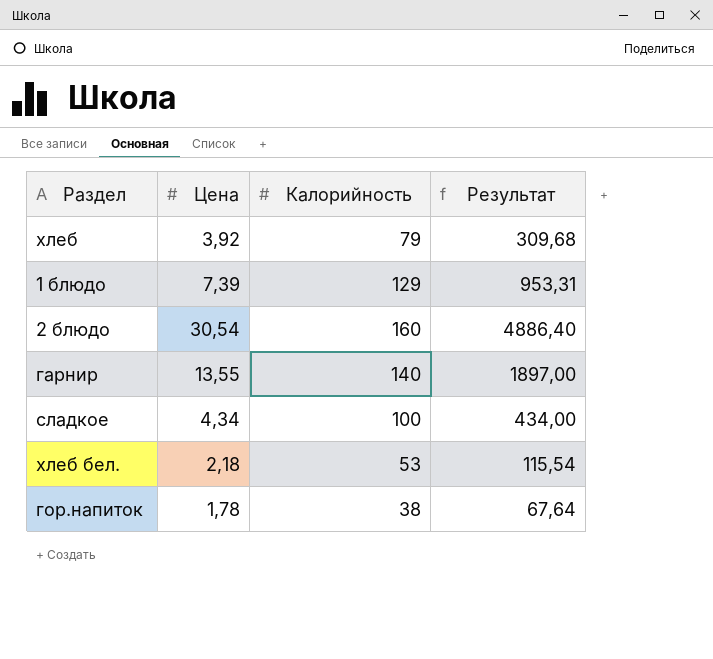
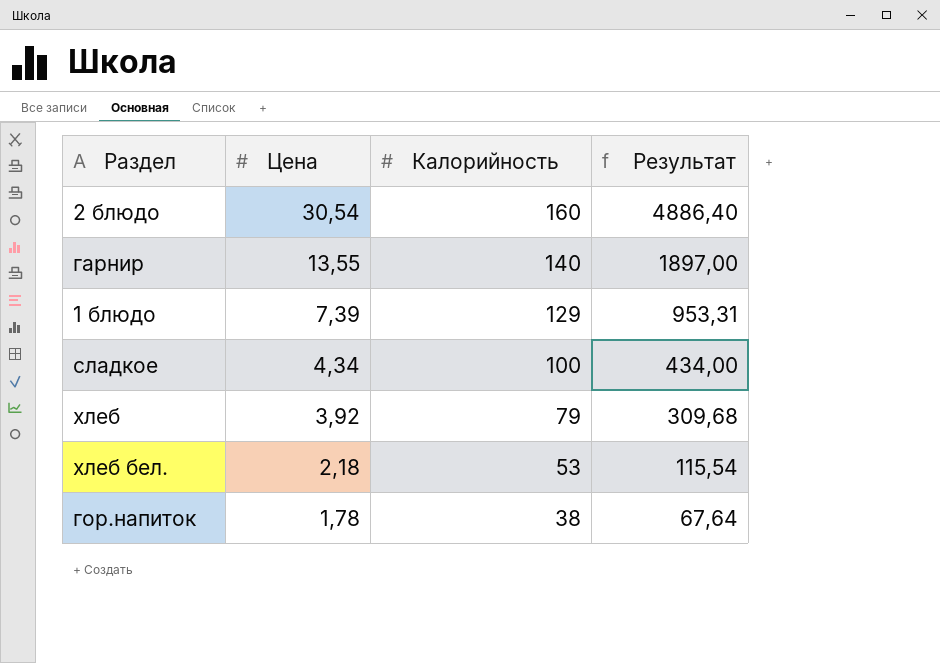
row order: none -> Цена descending

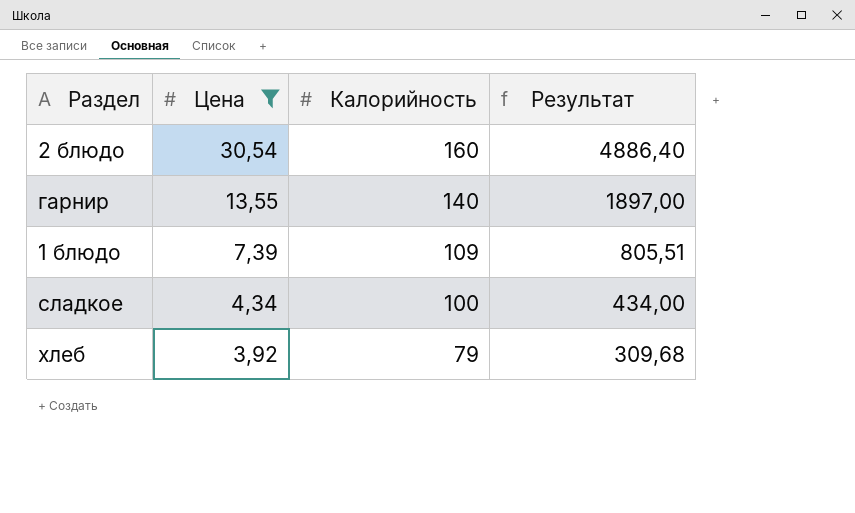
filter: none -> Цена >= 3,92
1 блюдо | Калорийность: 129 -> 109
1 блюдо | Результат: 953,31 -> 805,51

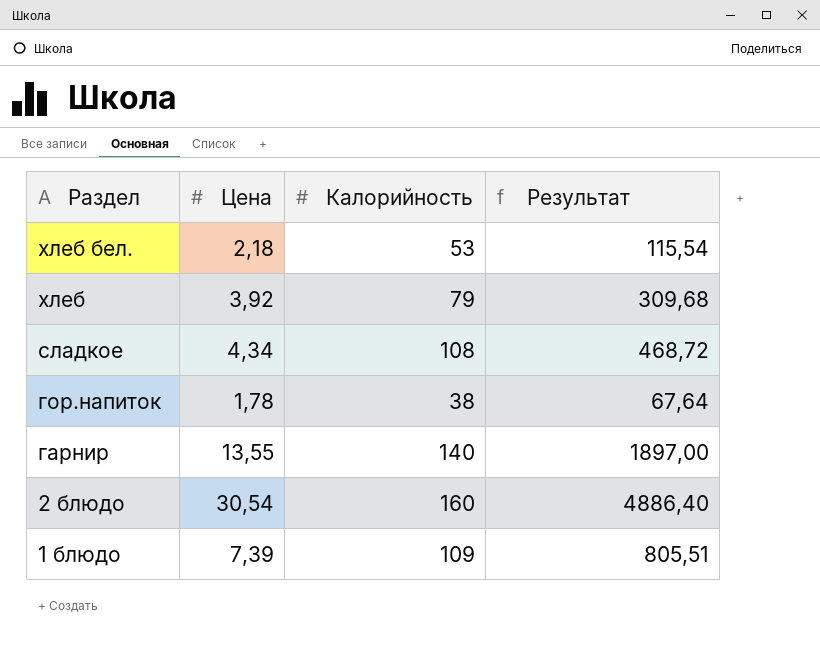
filter: Цена >= 3,92 -> none
row order: Цена descending -> Раздел descending
сладкое | Калорийность: 100 -> 108
сладкое | Результат: 434,00 -> 468,72

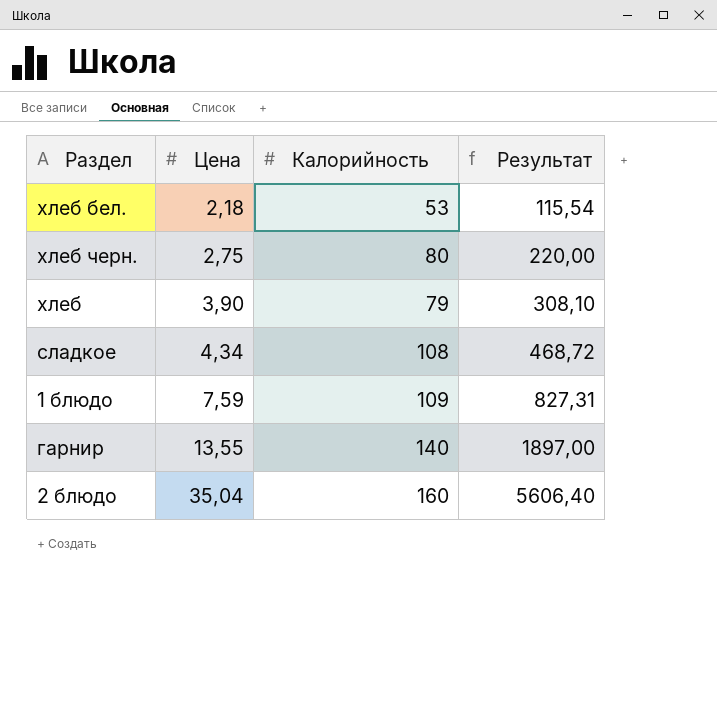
row order: Раздел descending -> Цена ascending
row гор.напиток: 1,78 | 38 | 67,64 -> none
row хлеб черн.: none -> 2,75 | 80 | 220,00
хлеб | Цена: 3,92 -> 3,90
хлеб | Результат: 309,68 -> 308,10
1 блюдо | Цена: 7,39 -> 7,59
1 блюдо | Результат: 805,51 -> 827,31
2 блюдо | Цена: 30,54 -> 35,04
2 блюдо | Результат: 4886,40 -> 5606,40

